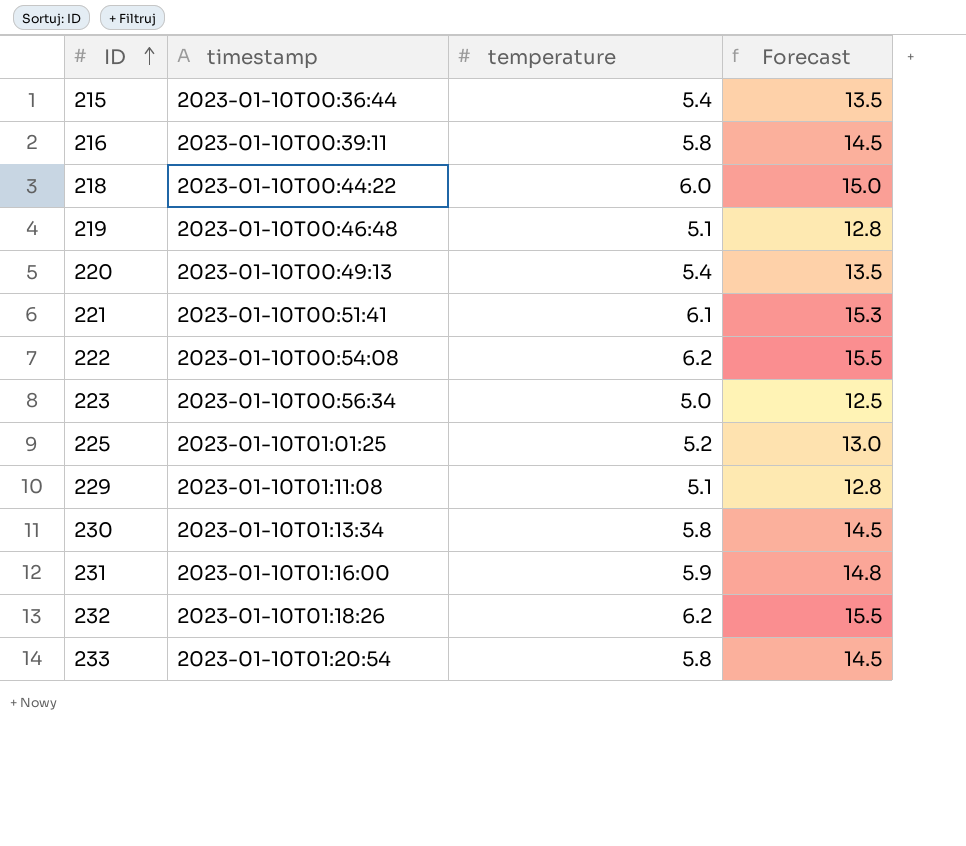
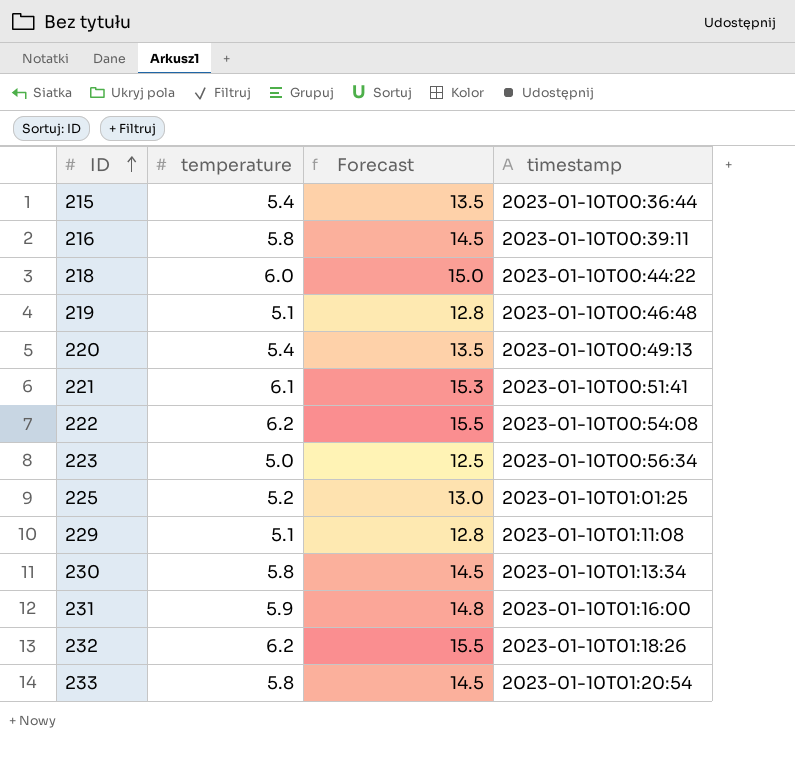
column timestamp | position: 2 -> 4

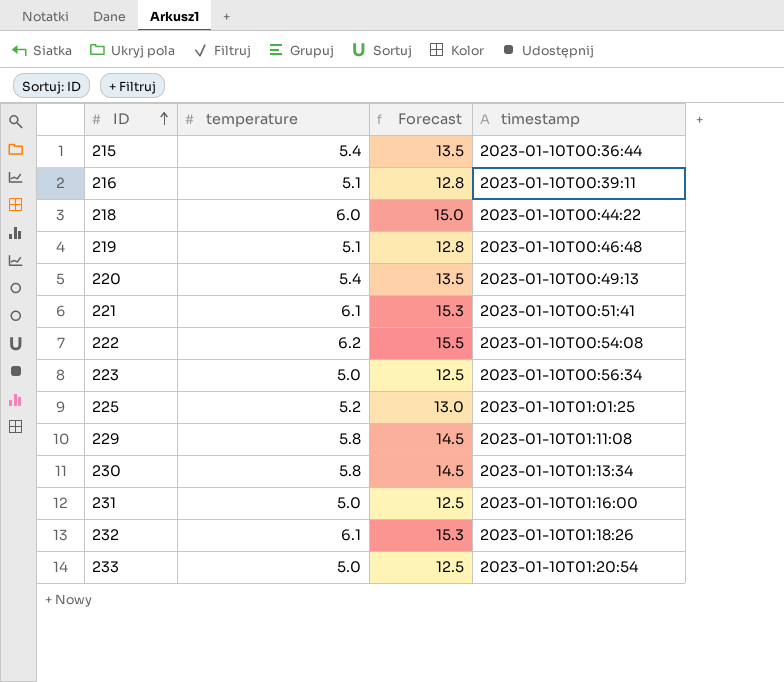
216 | temperature: 5.8 -> 5.1
216 | Forecast: 14.5 -> 12.8
229 | temperature: 5.1 -> 5.8
229 | Forecast: 12.8 -> 14.5
231 | temperature: 5.9 -> 5.0
231 | Forecast: 14.8 -> 12.5
232 | temperature: 6.2 -> 6.1
232 | Forecast: 15.5 -> 15.3
233 | temperature: 5.8 -> 5.0
233 | Forecast: 14.5 -> 12.5

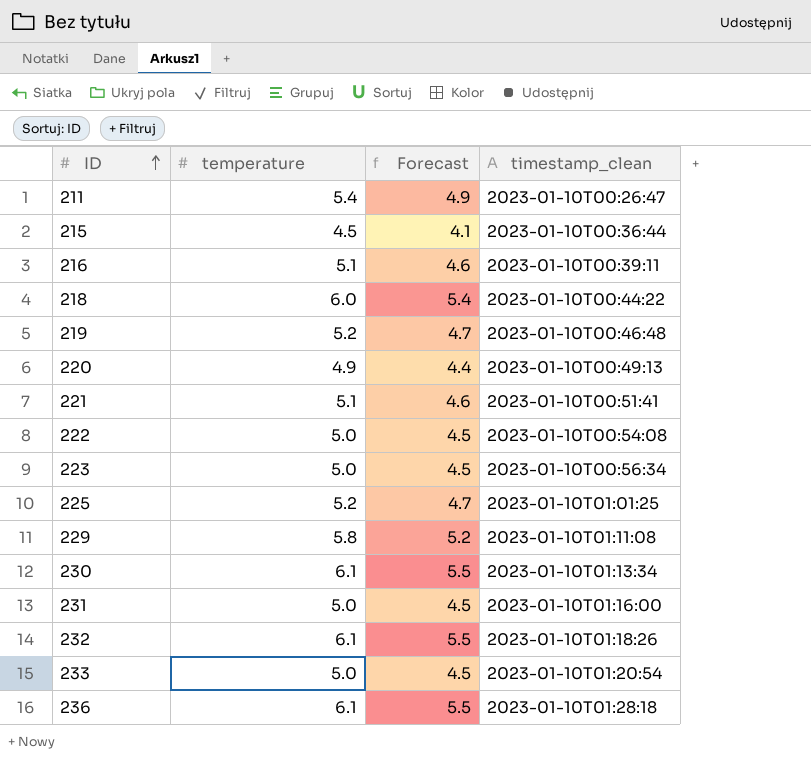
column Forecast | formula: [temperature] * 2.5 -> [temperature] * 0.9
column name: timestamp -> timestamp_clean
row 211: none -> 5.4 | 4.9 | 2023-01-10T00:26:47
215 | temperature: 5.4 -> 4.5
219 | temperature: 5.1 -> 5.2
220 | temperature: 5.4 -> 4.9
221 | temperature: 6.1 -> 5.1
222 | temperature: 6.2 -> 5.0
230 | temperature: 5.8 -> 6.1
row 236: none -> 6.1 | 5.5 | 2023-01-10T01:28:18

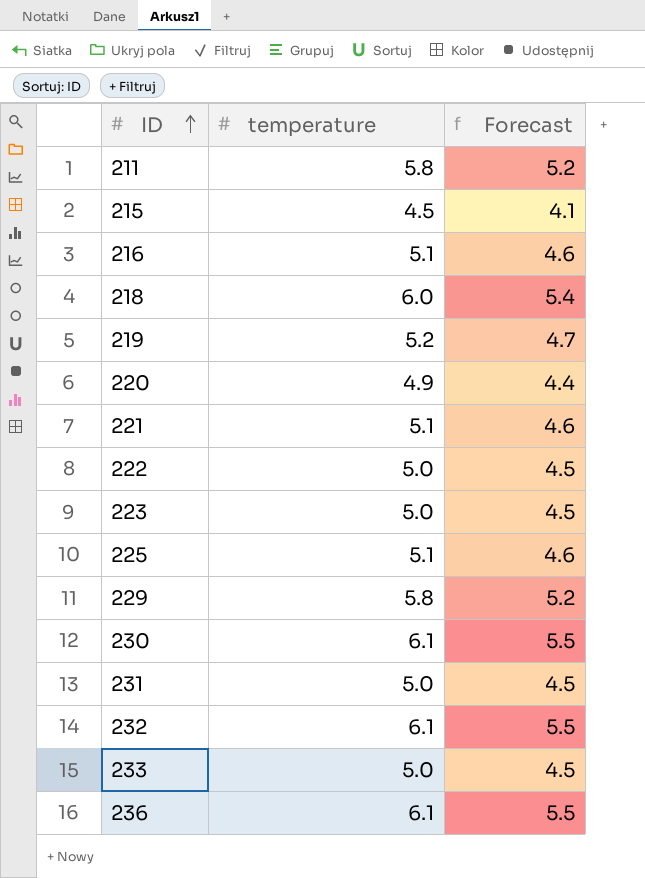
column timestamp_clean | position: 4 -> none
211 | temperature: 5.4 -> 5.8
211 | Forecast: 4.9 -> 5.2
225 | temperature: 5.2 -> 5.1
225 | Forecast: 4.7 -> 4.6

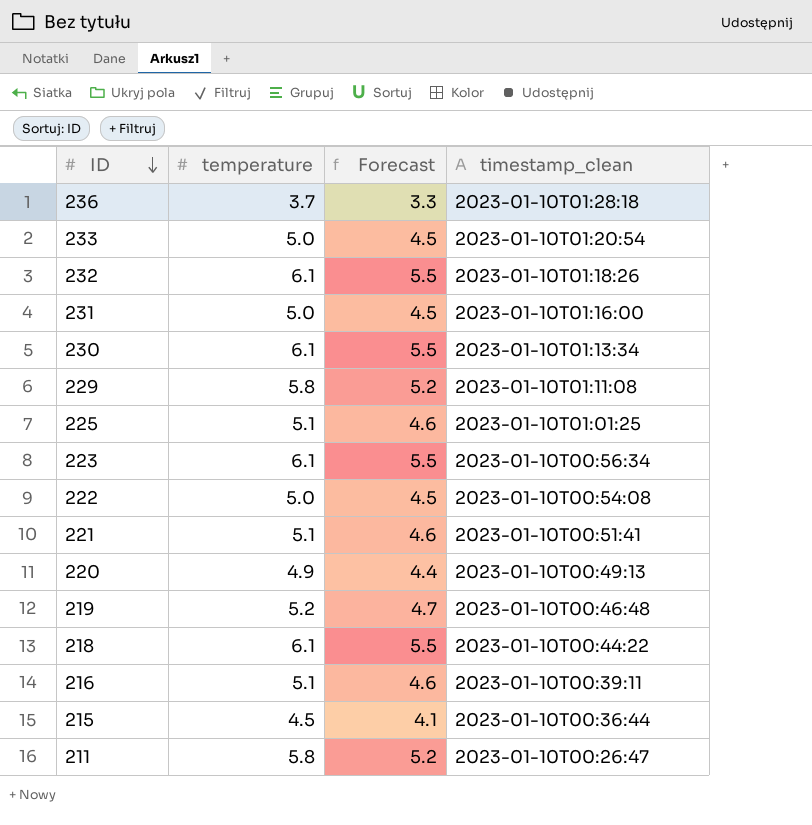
row order: ID ascending -> ID descending
column timestamp_clean | position: none -> 4
236 | temperature: 6.1 -> 3.7
236 | Forecast: 5.5 -> 3.3
223 | temperature: 5.0 -> 6.1
223 | Forecast: 4.5 -> 5.5
218 | temperature: 6.0 -> 6.1
218 | Forecast: 5.4 -> 5.5

